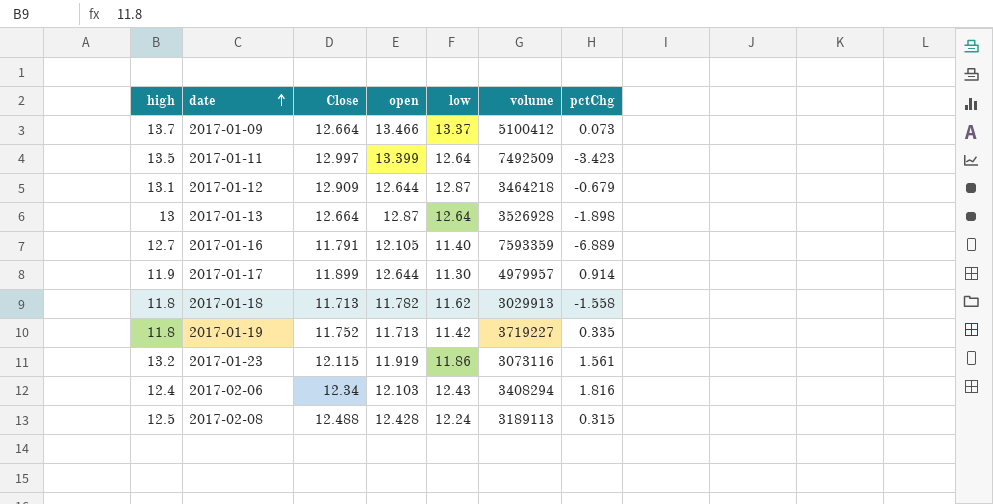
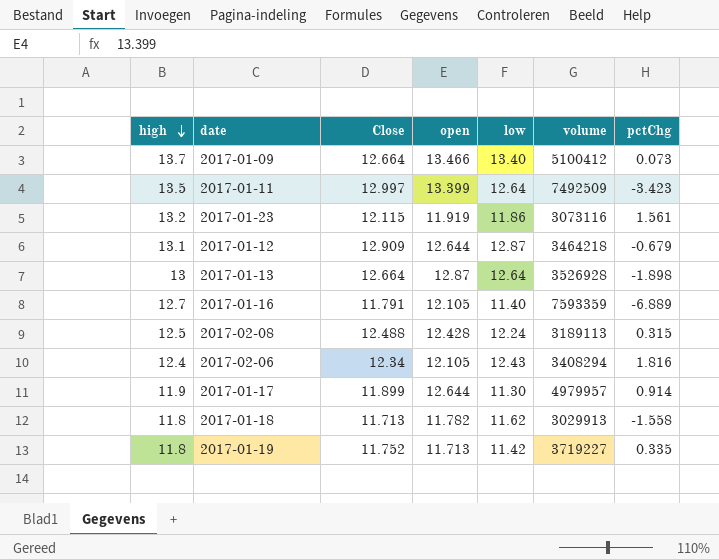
row order: date ascending -> high descending
2017-01-09 | low: 13.37 -> 13.40
2017-02-06 | open: 12.103 -> 12.105

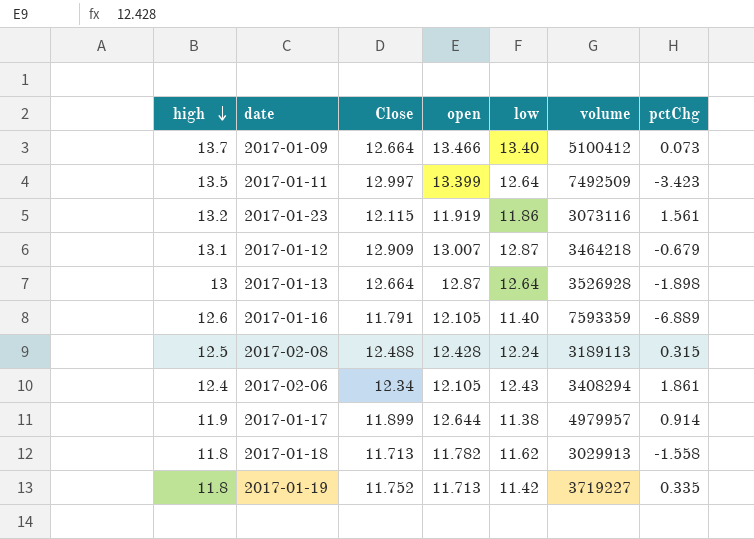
2017-01-12 | open: 12.644 -> 13.007
2017-01-16 | high: 12.7 -> 12.6
2017-02-06 | pctChg: 1.816 -> 1.861
2017-01-17 | low: 11.30 -> 11.38

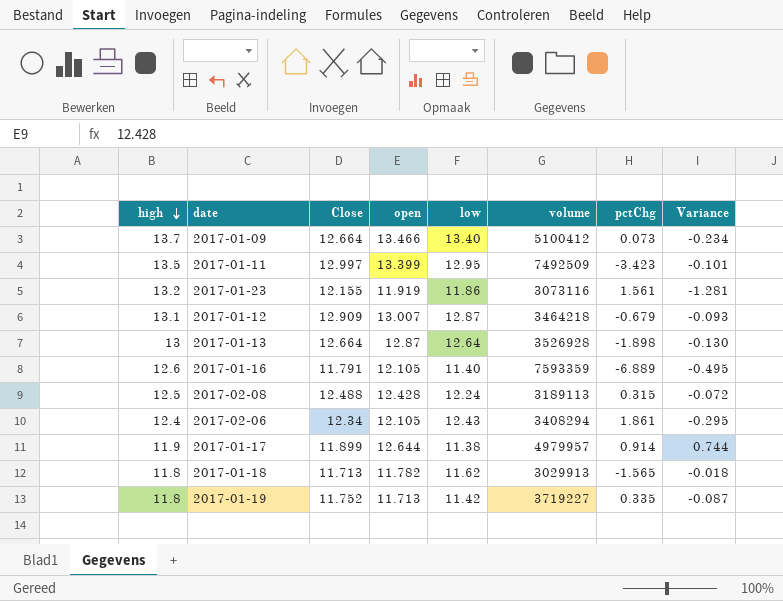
column Variance | formula: none -> [open] - [high]
2017-01-11 | low: 12.64 -> 12.95
2017-01-23 | Close: 12.115 -> 12.155
2017-01-18 | pctChg: -1.558 -> -1.565

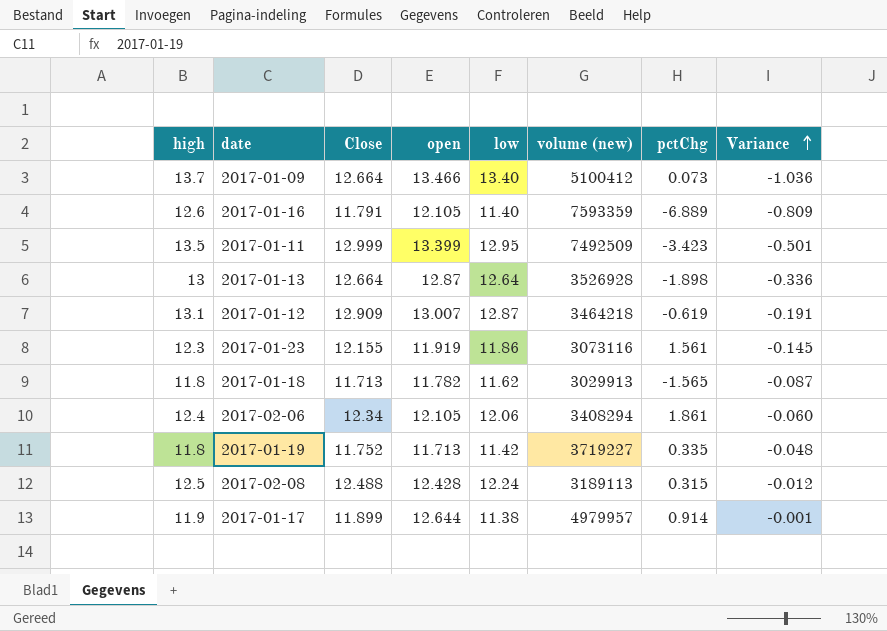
row order: high descending -> Variance ascending
column name: volume -> volume (new)
column Variance | formula: [open] - [high] -> [Close] - [high]
2017-01-11 | Close: 12.997 -> 12.999
2017-01-12 | pctChg: -0.679 -> -0.619
2017-01-23 | high: 13.2 -> 12.3
2017-02-06 | low: 12.43 -> 12.06

